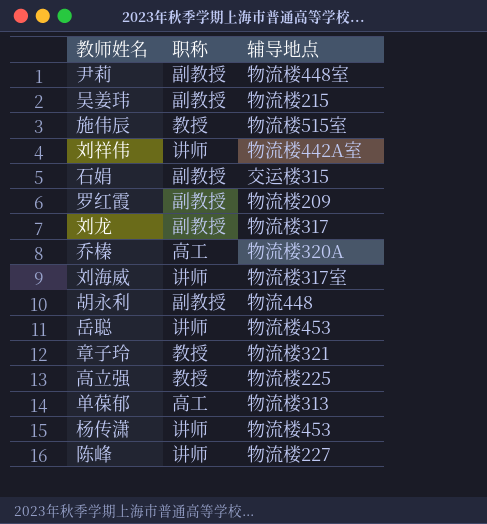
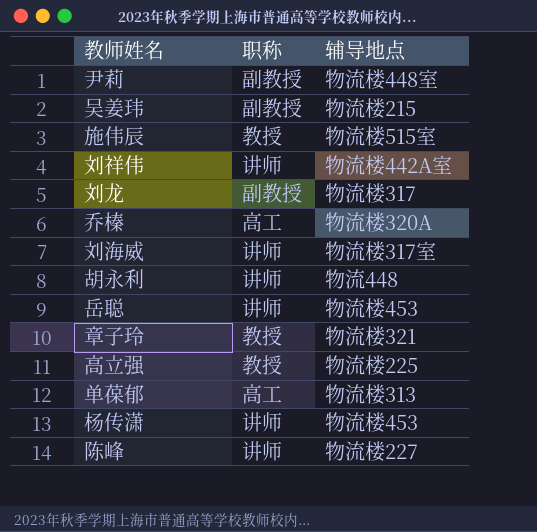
row 石娟: 副教授 | 交运楼315 -> none
row 罗红霞: 副教授 | 物流楼209 -> none
胡永利 | 职称: 副教授 -> 讲师

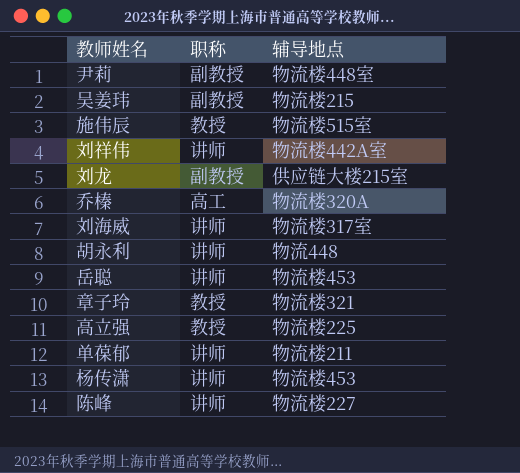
刘龙 | 辅导地点: 物流楼317 -> 供应链大楼215室
单葆郁 | 职称: 高工 -> 讲师
单葆郁 | 辅导地点: 物流楼313 -> 物流楼211

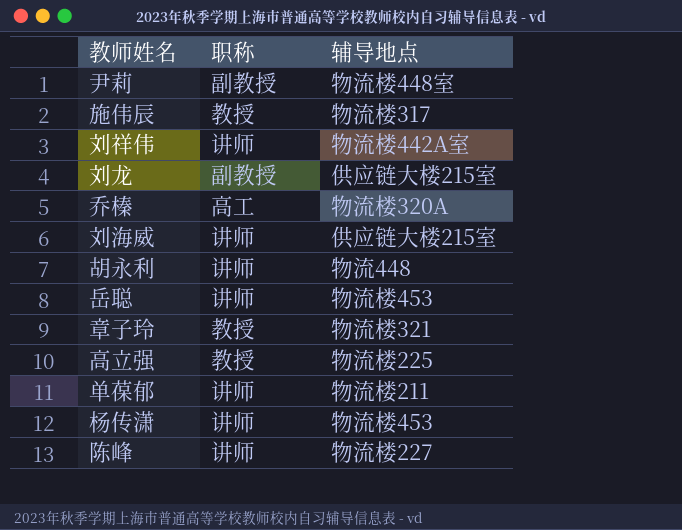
row 吴姜玮: 副教授 | 物流楼215 -> none
施伟辰 | 辅导地点: 物流楼515室 -> 物流楼317
刘海威 | 辅导地点: 物流楼317室 -> 供应链大楼215室

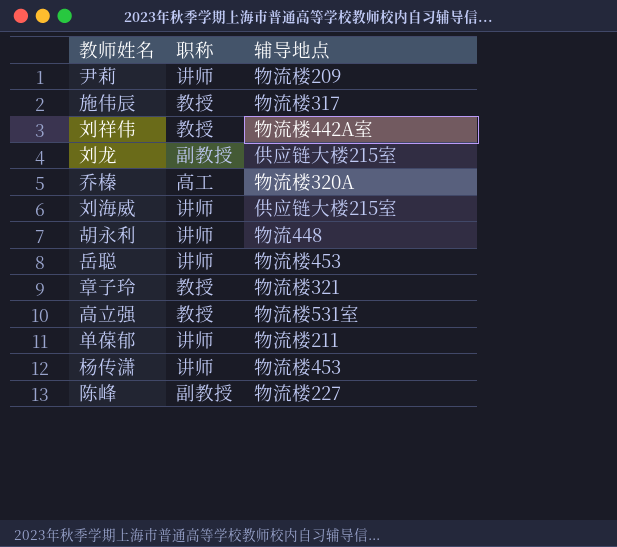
尹莉 | 职称: 副教授 -> 讲师
尹莉 | 辅导地点: 物流楼448室 -> 物流楼209
刘祥伟 | 职称: 讲师 -> 教授
高立强 | 辅导地点: 物流楼225 -> 物流楼531室
陈峰 | 职称: 讲师 -> 副教授

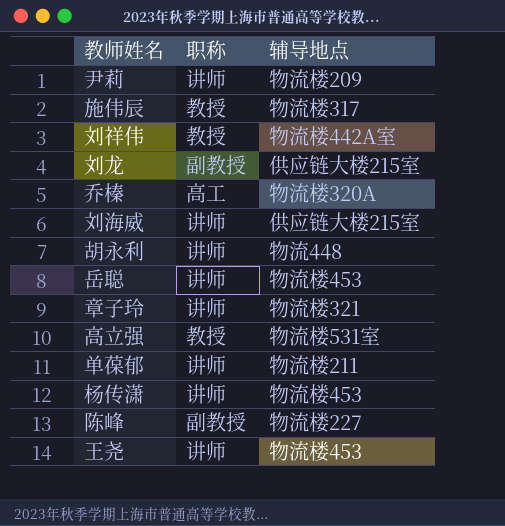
章子玲 | 职称: 教授 -> 讲师
row 王尧: none -> 讲师 | 物流楼453

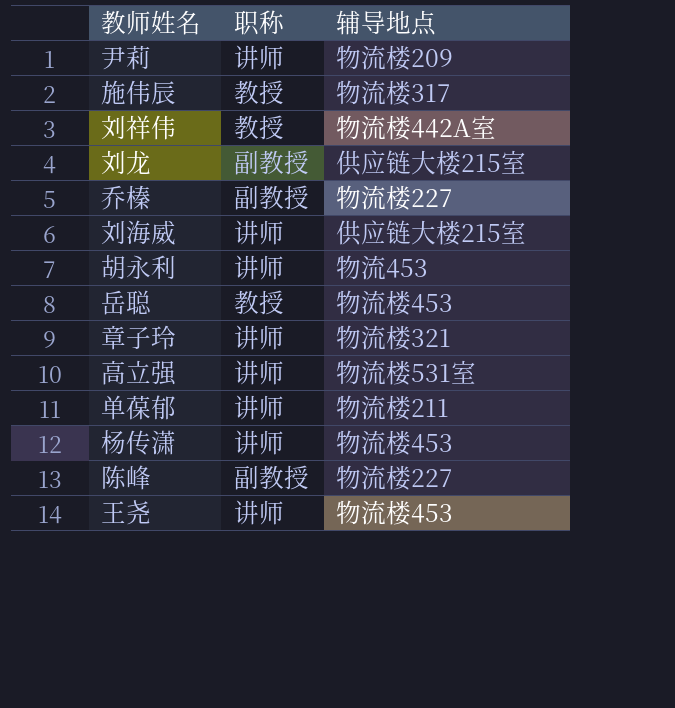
乔榛 | 职称: 高工 -> 副教授
乔榛 | 辅导地点: 物流楼320A -> 物流楼227
胡永利 | 辅导地点: 物流448 -> 物流453
岳聪 | 职称: 讲师 -> 教授
高立强 | 职称: 教授 -> 讲师

